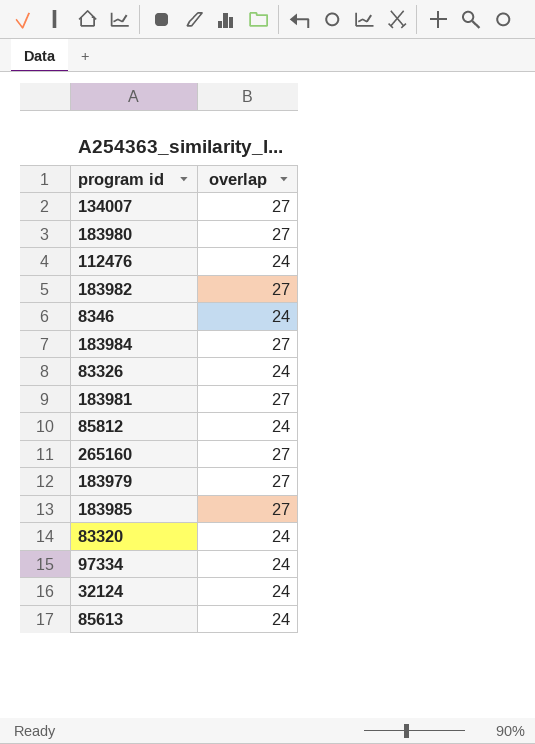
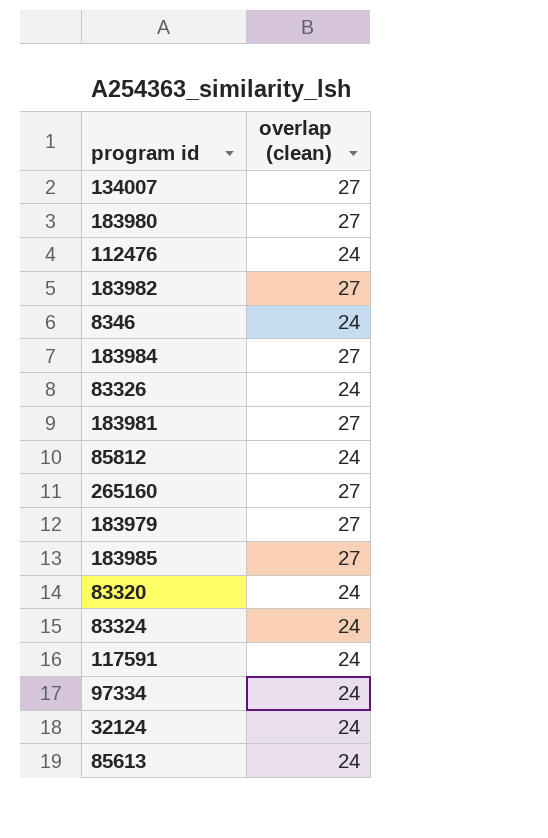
column name: overlap -> overlap (clean)
row 83324: none -> 24
row 117591: none -> 24

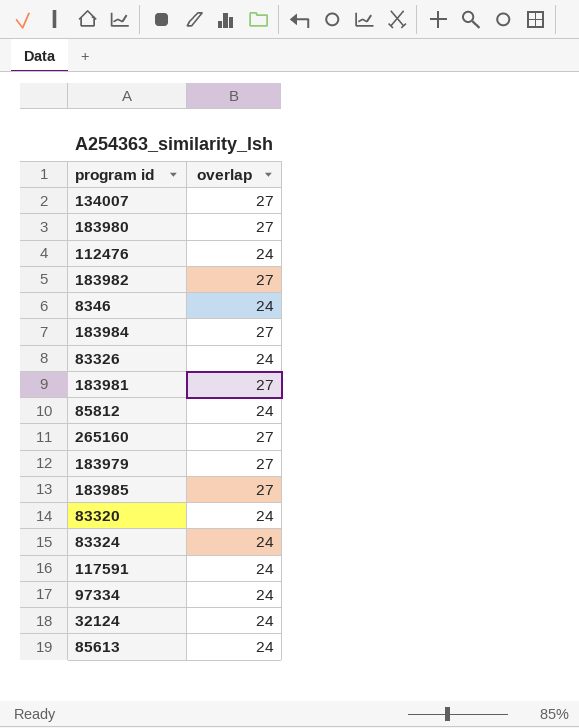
column name: overlap (clean) -> overlap

